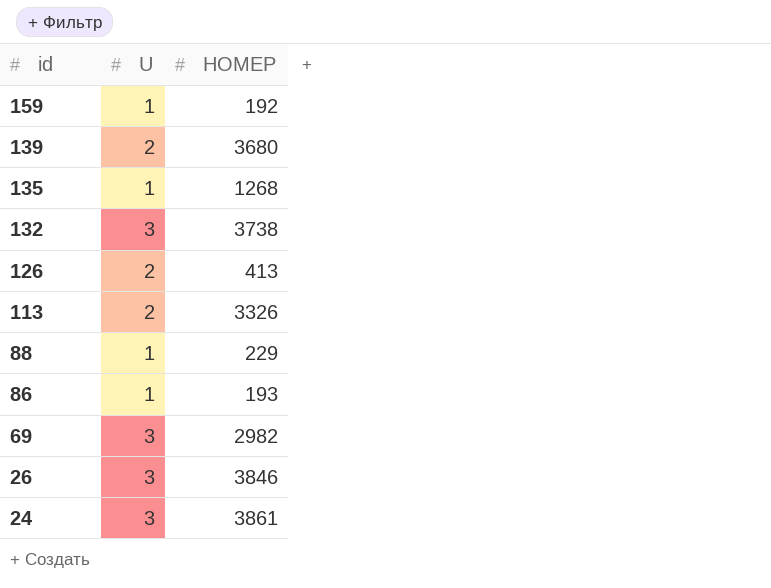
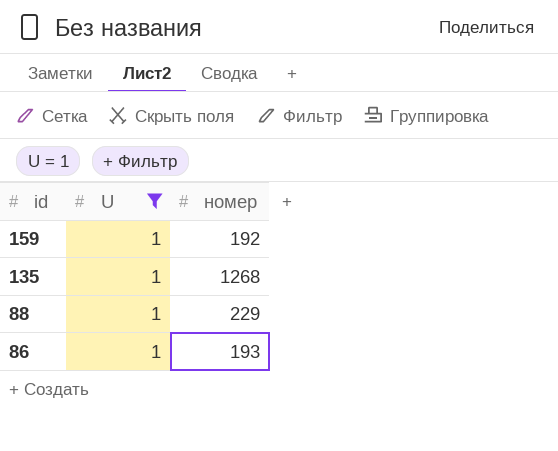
filter: none -> U = 1
column name: НОМЕР -> номер

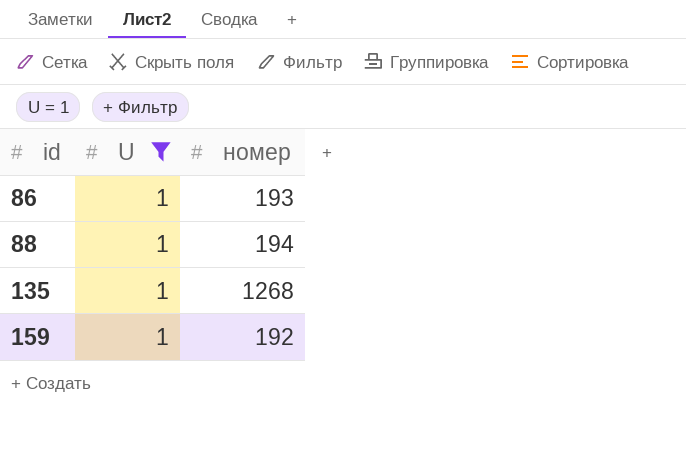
row order: id descending -> id ascending
88 | номер: 229 -> 194

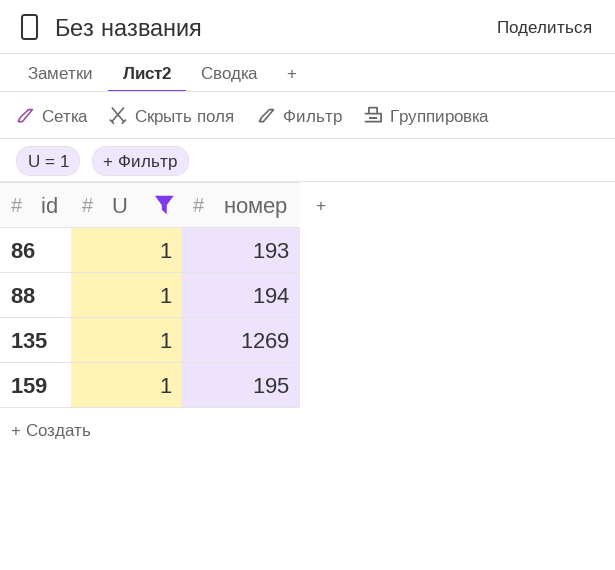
135 | номер: 1268 -> 1269
159 | номер: 192 -> 195

